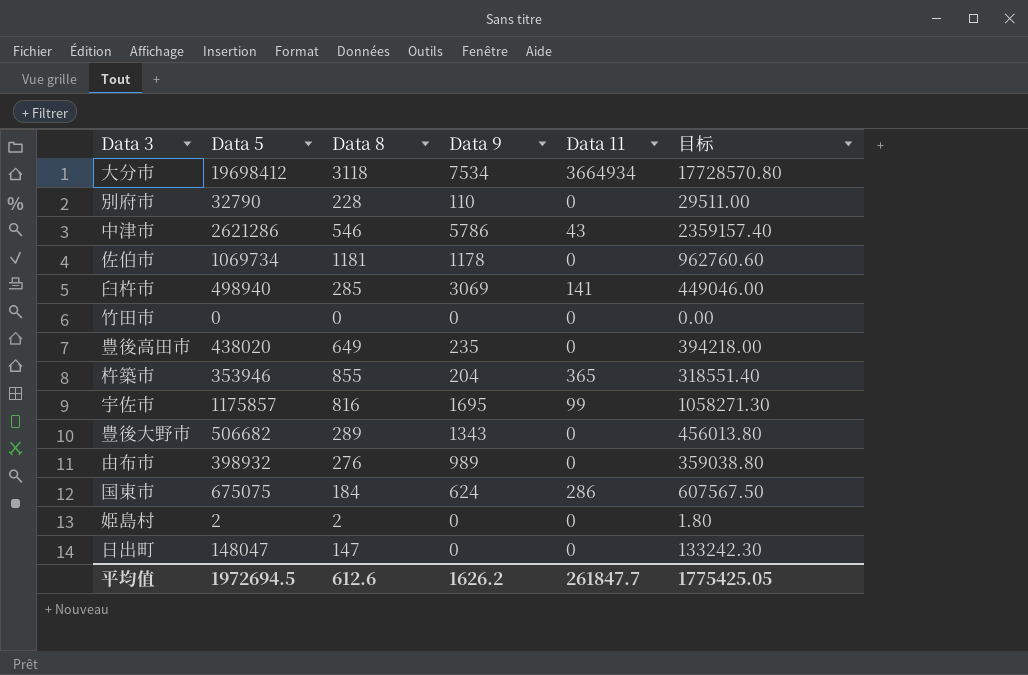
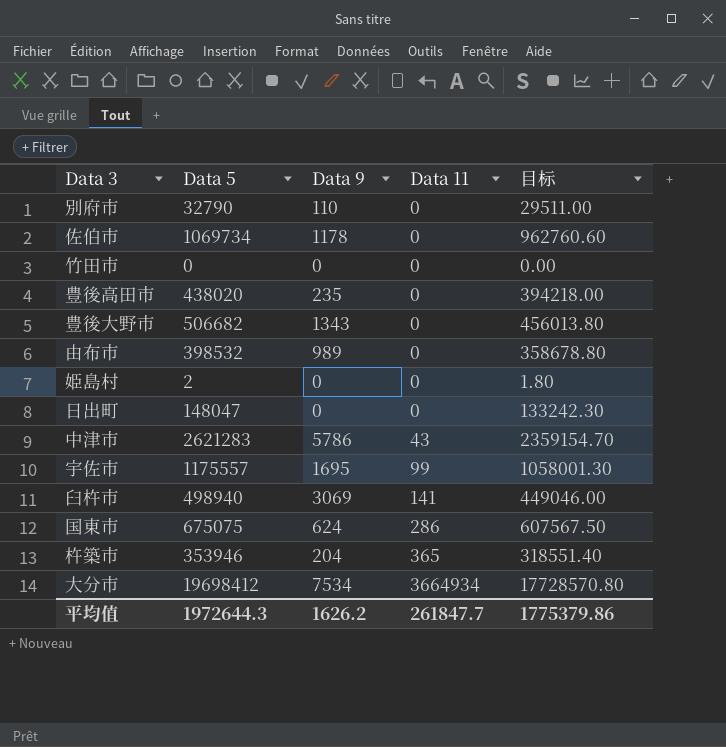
row order: none -> Data 11 ascending
column Data 8 | position: 3 -> none
由布市 | Data 5: 398932 -> 398532
由布市 | 目标: 359038.80 -> 358678.80
中津市 | Data 5: 2621286 -> 2621283
中津市 | 目标: 2359157.40 -> 2359154.70
宇佐市 | Data 5: 1175857 -> 1175557
宇佐市 | 目标: 1058271.30 -> 1058001.30
平均值 | Data 5: 1972694.5 -> 1972644.3
平均值 | 目标: 1775425.05 -> 1775379.86

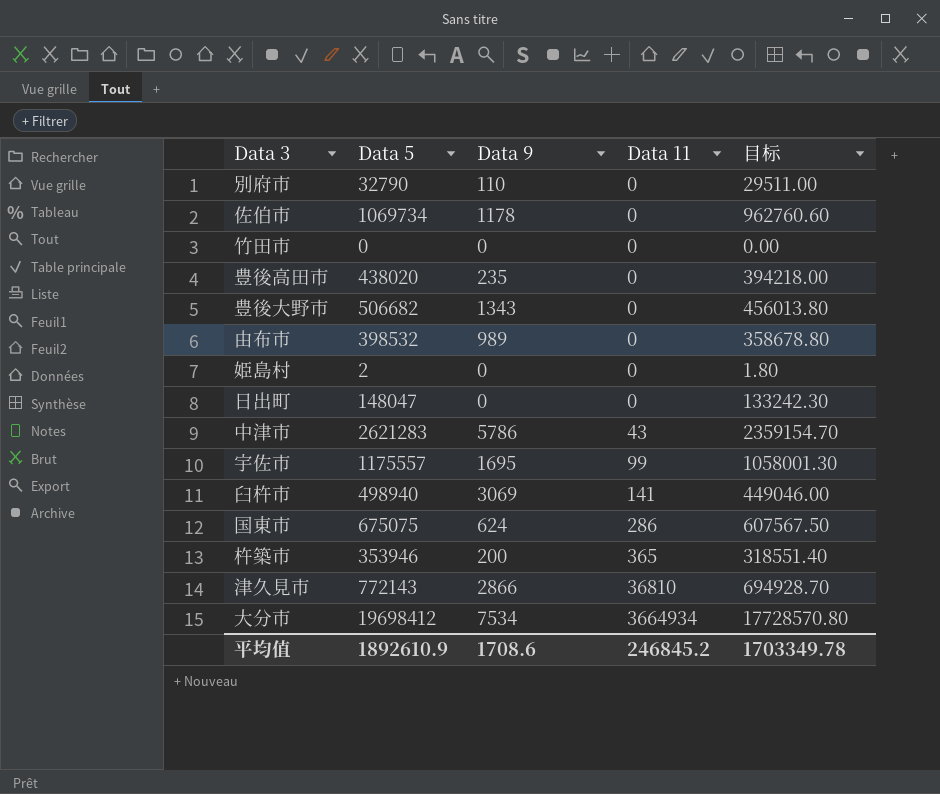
杵築市 | Data 9: 204 -> 200
row 津久見市: none -> 772143 | 2866 | 36810 | 694928.70
平均值 | Data 5: 1972644.3 -> 1892610.9
平均值 | Data 9: 1626.2 -> 1708.6
平均值 | Data 11: 261847.7 -> 246845.2
平均值 | 目标: 1775379.86 -> 1703349.78

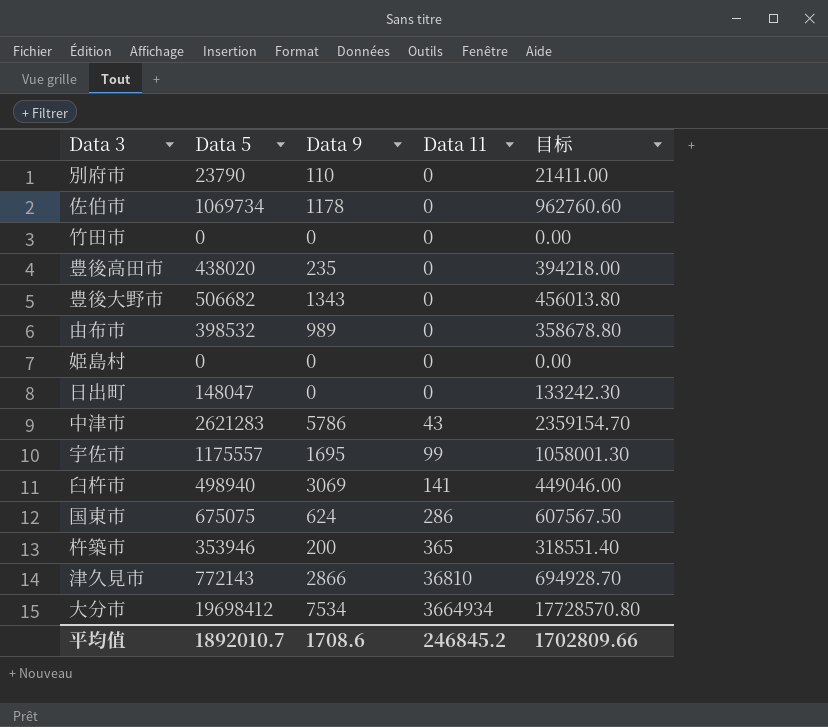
別府市 | Data 5: 32790 -> 23790
別府市 | 目标: 29511.00 -> 21411.00
姫島村 | Data 5: 2 -> 0
姫島村 | 目标: 1.80 -> 0.00
平均值 | Data 5: 1892610.9 -> 1892010.7
平均值 | 目标: 1703349.78 -> 1702809.66

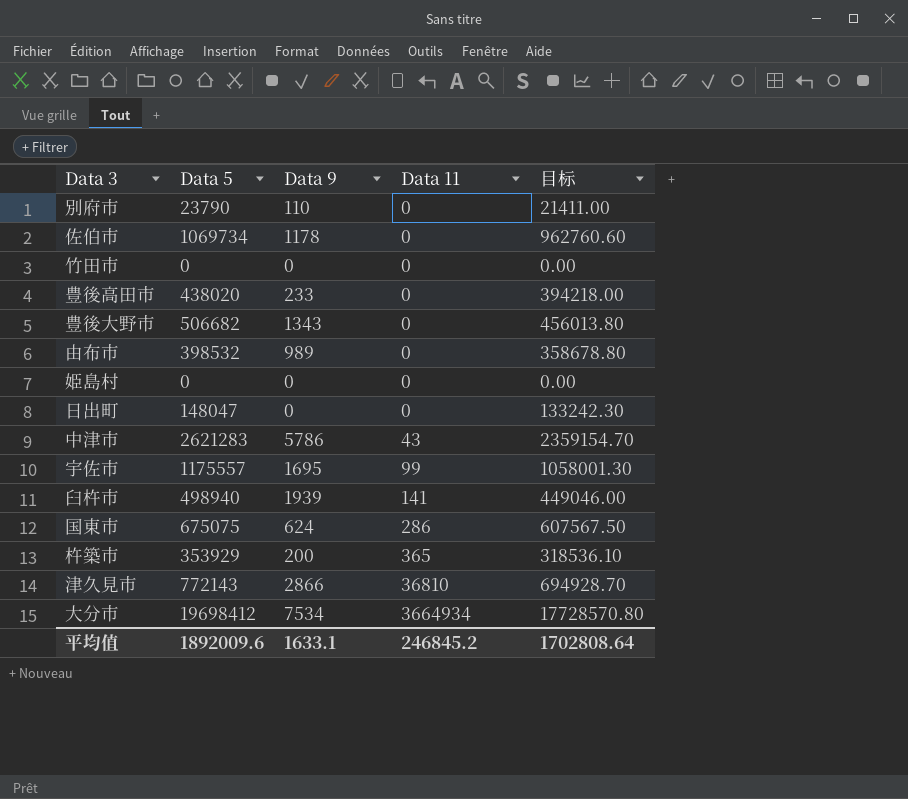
豊後高田市 | Data 9: 235 -> 233
臼杵市 | Data 9: 3069 -> 1939
杵築市 | Data 5: 353946 -> 353929
杵築市 | 目标: 318551.40 -> 318536.10
平均值 | Data 5: 1892010.7 -> 1892009.6
平均值 | Data 9: 1708.6 -> 1633.1
平均值 | 目标: 1702809.66 -> 1702808.64

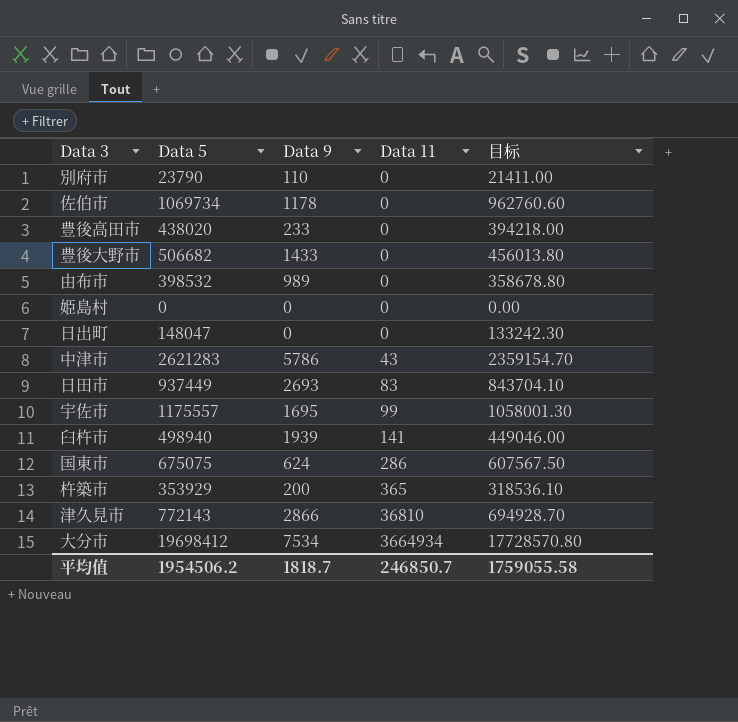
row 竹田市: 0 | 0 | 0 | 0.00 -> none
豊後大野市 | Data 9: 1343 -> 1433
row 日田市: none -> 937449 | 2693 | 83 | 843704.10
平均值 | Data 5: 1892009.6 -> 1954506.2
平均值 | Data 9: 1633.1 -> 1818.7
平均值 | Data 11: 246845.2 -> 246850.7
平均值 | 目标: 1702808.64 -> 1759055.58

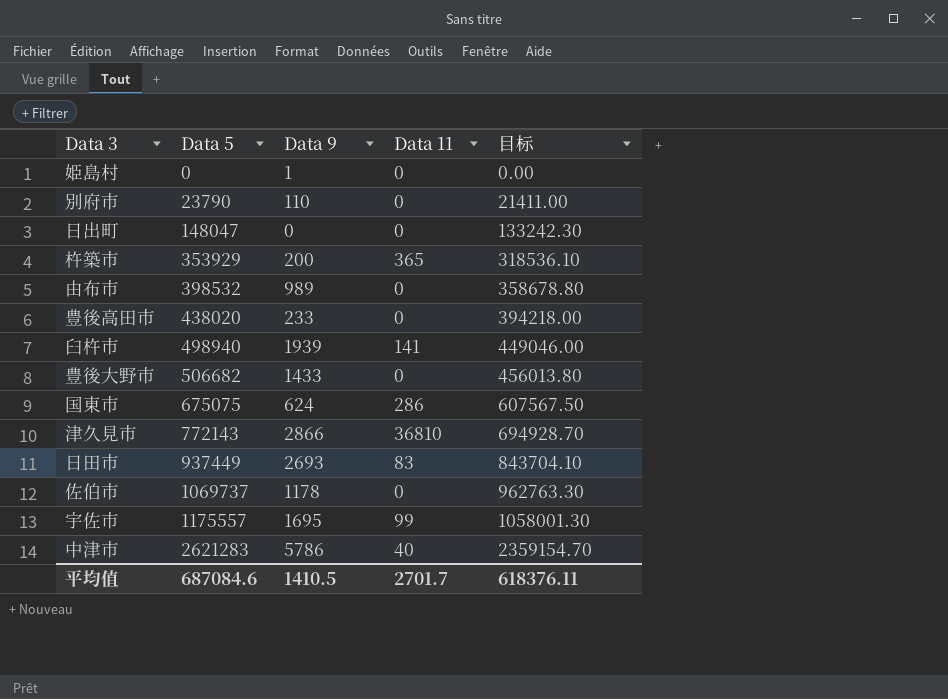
row order: Data 11 ascending -> Data 5 ascending
row 大分市: 19698412 | 7534 | 3664934 | 17728570.80 -> none
姫島村 | Data 9: 0 -> 1
佐伯市 | Data 5: 1069734 -> 1069737
佐伯市 | 目标: 962760.60 -> 962763.30
中津市 | Data 11: 43 -> 40
平均值 | Data 5: 1954506.2 -> 687084.6
平均值 | Data 9: 1818.7 -> 1410.5
平均值 | Data 11: 246850.7 -> 2701.7
平均值 | 目标: 1759055.58 -> 618376.11

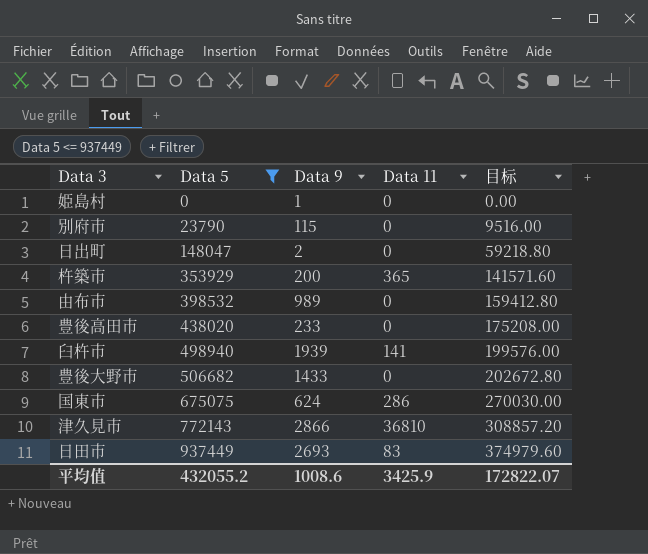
filter: none -> Data 5 <= 937449
column 目标 | formula: [Data 5] * 0.9 -> [Data 5] * 0.4
別府市 | Data 9: 110 -> 115
日出町 | Data 9: 0 -> 2
平均值 | Data 5: 687084.6 -> 432055.2
平均值 | Data 9: 1410.5 -> 1008.6
平均值 | Data 11: 2701.7 -> 3425.9
平均值 | 目标: 618376.11 -> 172822.07

